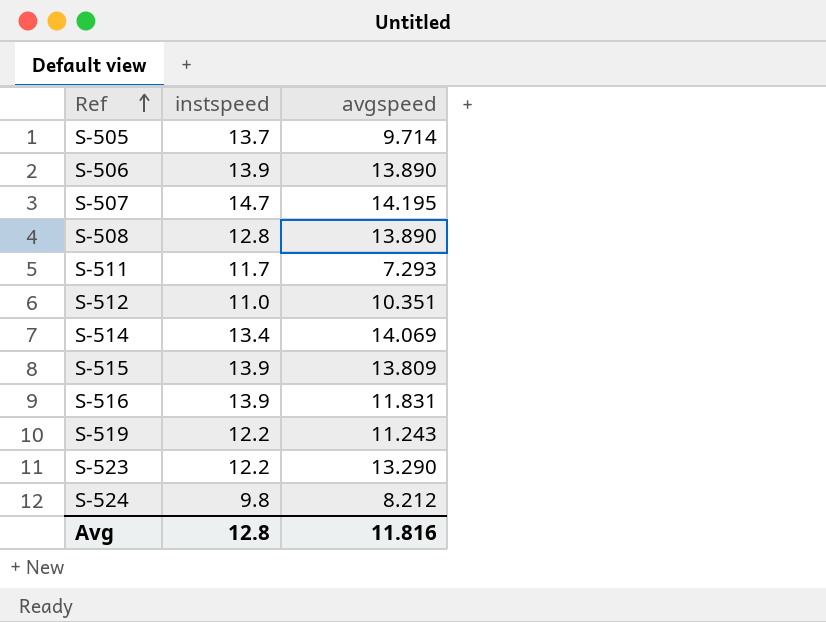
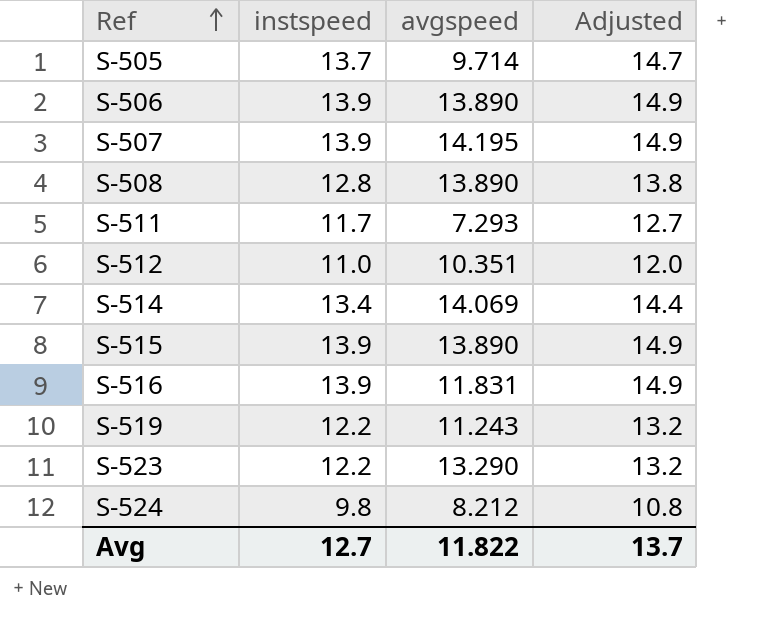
column Adjusted | formula: none -> [instspeed] + 1
S-507 | instspeed: 14.7 -> 13.9
S-515 | avgspeed: 13.809 -> 13.890
Avg | instspeed: 12.8 -> 12.7
Avg | avgspeed: 11.816 -> 11.822

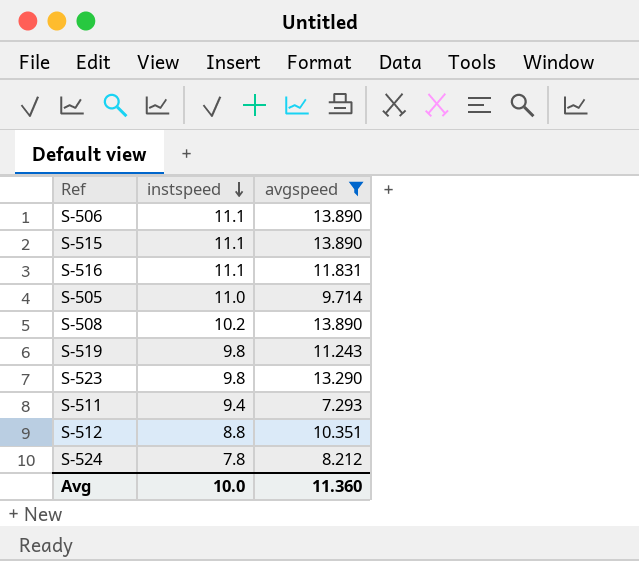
filter: none -> avgspeed <= 13.890
row order: Ref ascending -> instspeed descending
column Adjusted | formula: [instspeed] + 1 -> none
S-506 | instspeed: 13.9 -> 11.1
S-515 | instspeed: 13.9 -> 11.1
S-516 | instspeed: 13.9 -> 11.1
S-505 | instspeed: 13.7 -> 11.0
S-508 | instspeed: 12.8 -> 10.2
S-519 | instspeed: 12.2 -> 9.8
S-523 | instspeed: 12.2 -> 9.8
S-511 | instspeed: 11.7 -> 9.4
S-512 | instspeed: 11.0 -> 8.8
S-524 | instspeed: 9.8 -> 7.8
Avg | instspeed: 12.7 -> 10.0
Avg | avgspeed: 11.822 -> 11.360

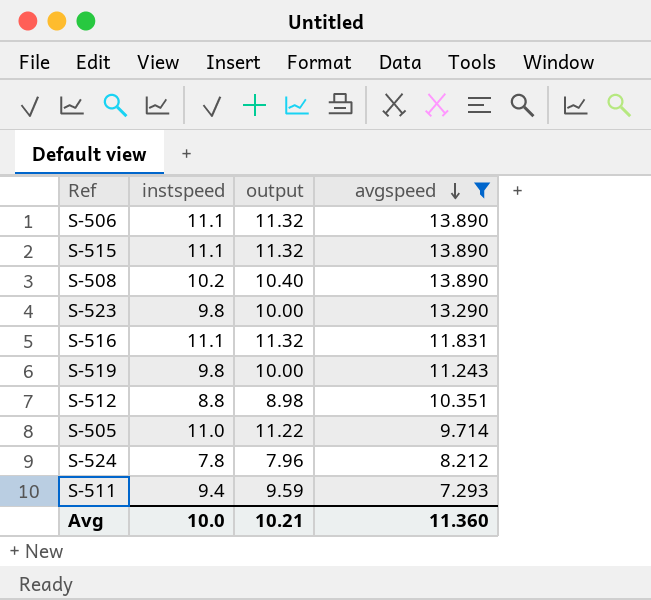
row order: instspeed descending -> avgspeed descending
column output | formula: none -> [instspeed] * 1.02

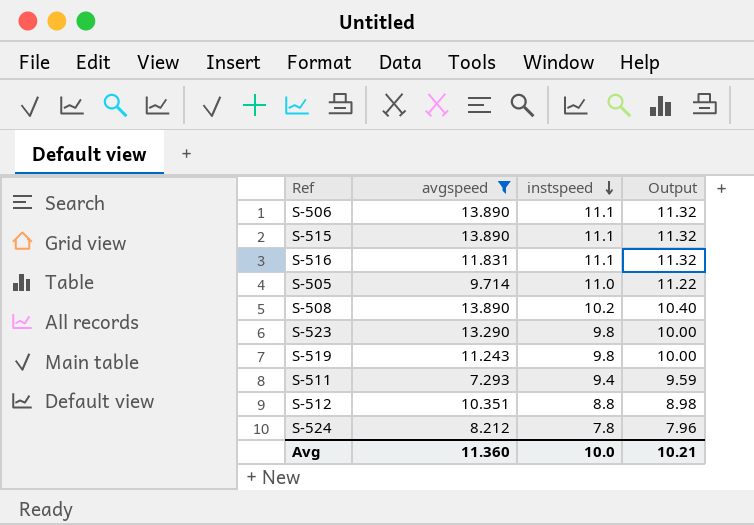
row order: avgspeed descending -> instspeed descending
column avgspeed | position: 4 -> 2
column name: output -> Output

